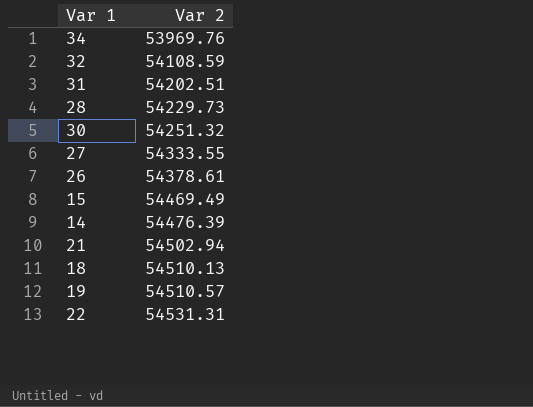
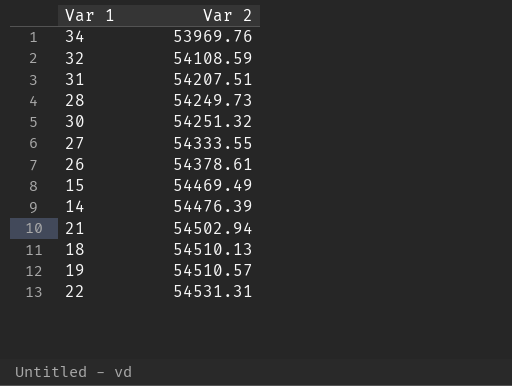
31 | Var 2: 54202.51 -> 54207.51
28 | Var 2: 54229.73 -> 54249.73

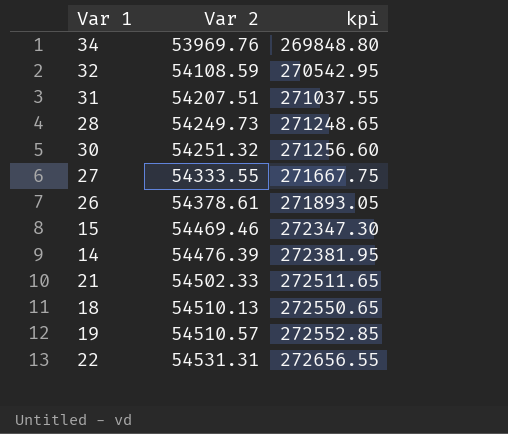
column kpi | formula: none -> [Var 2] * 5
15 | Var 2: 54469.49 -> 54469.46
21 | Var 2: 54502.94 -> 54502.33

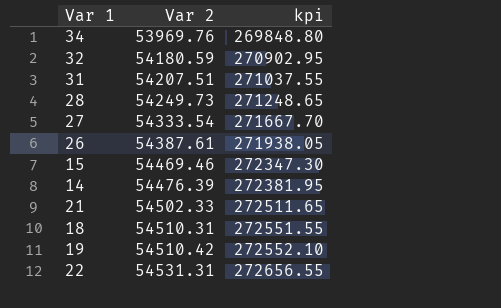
row 30: 54251.32 | 271256.60 -> none
32 | Var 2: 54108.59 -> 54180.59
32 | kpi: 270542.95 -> 270902.95
27 | Var 2: 54333.55 -> 54333.54
27 | kpi: 271667.75 -> 271667.70
26 | Var 2: 54378.61 -> 54387.61
26 | kpi: 271893.05 -> 271938.05
18 | Var 2: 54510.13 -> 54510.31
18 | kpi: 272550.65 -> 272551.55
19 | Var 2: 54510.57 -> 54510.42
19 | kpi: 272552.85 -> 272552.10

